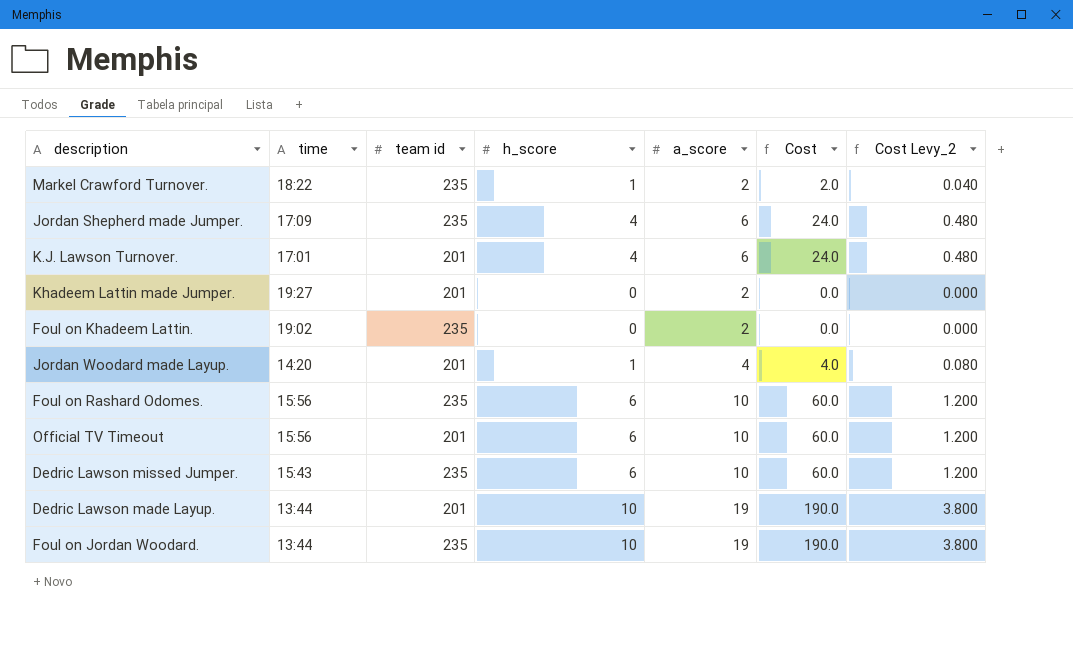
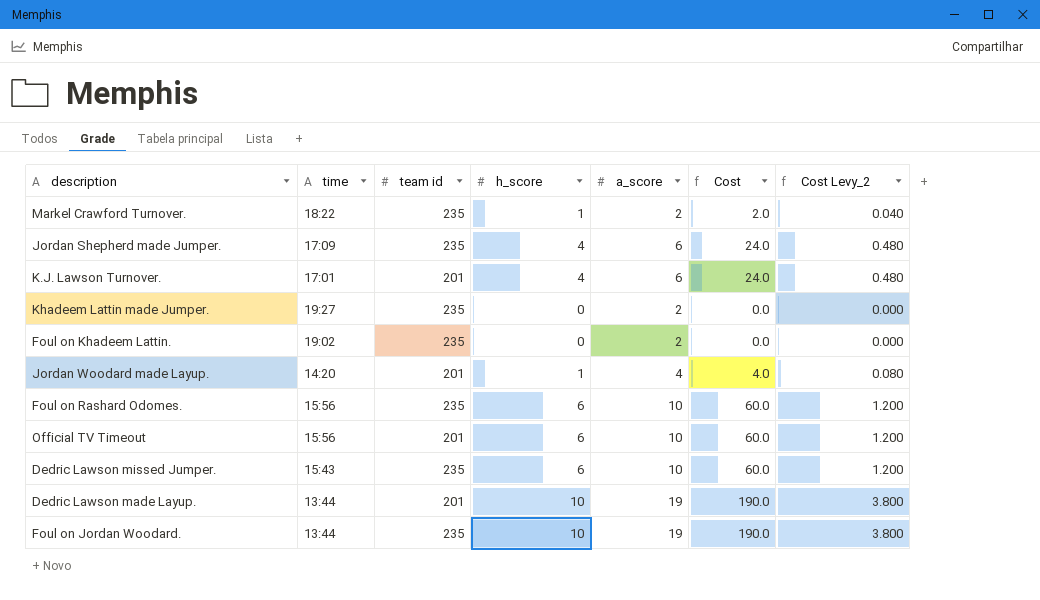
Khadeem Lattin made Jumper. | team id: 201 -> 235

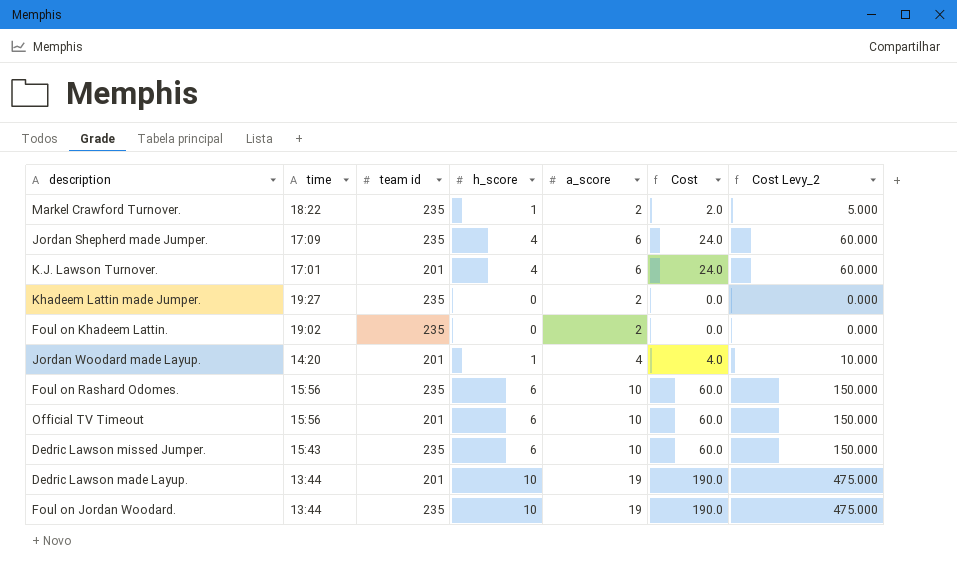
column Cost Levy_2 | formula: [Cost] * 0.02 -> [Cost] * 2.5

